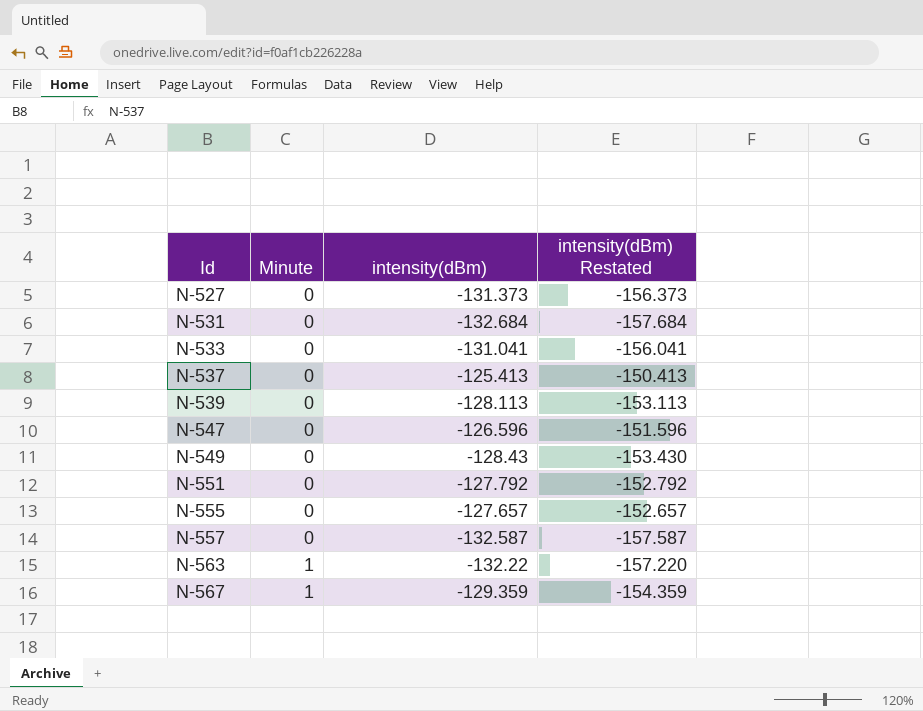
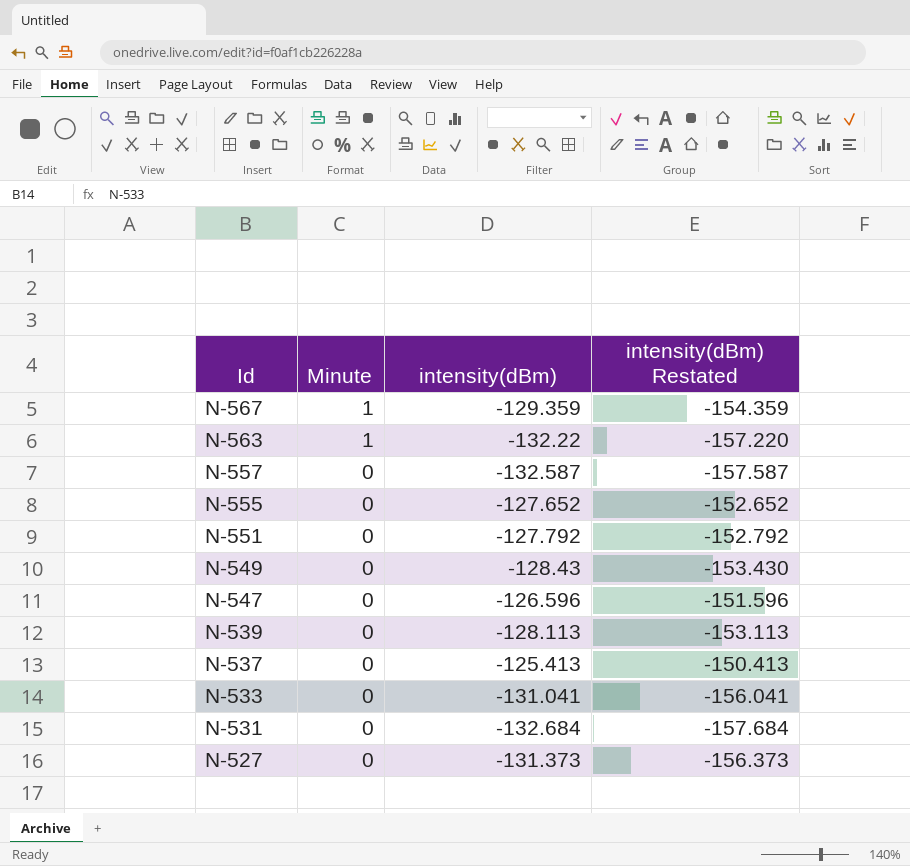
row order: Id ascending -> Id descending
N-555 | intensity(dBm): -127.657 -> -127.652
N-555 | intensity(dBm) Restated: -152.657 -> -152.652

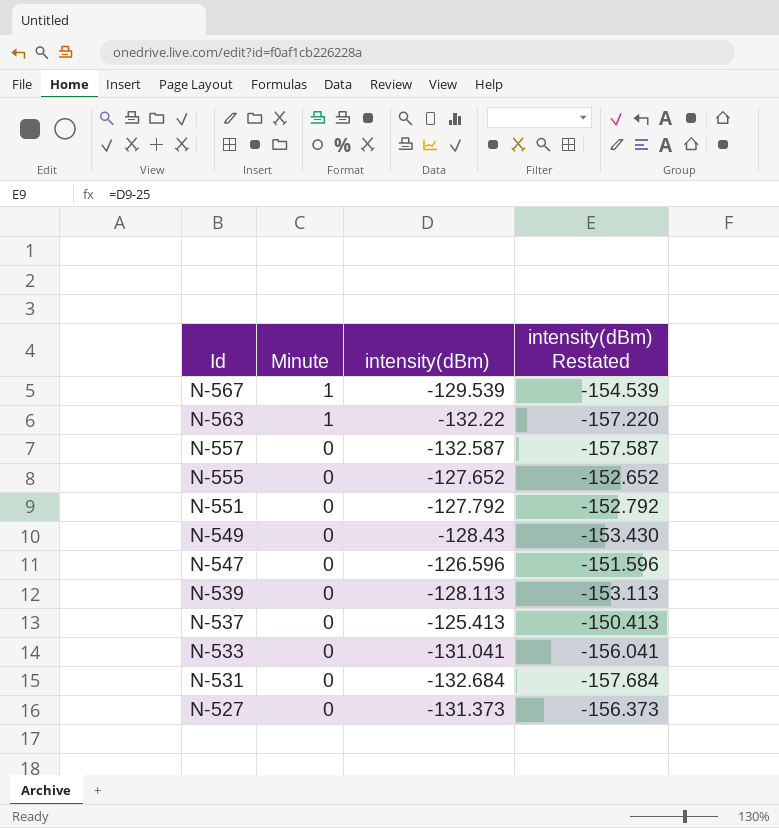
N-567 | intensity(dBm): -129.359 -> -129.539
N-567 | intensity(dBm) Restated: -154.359 -> -154.539

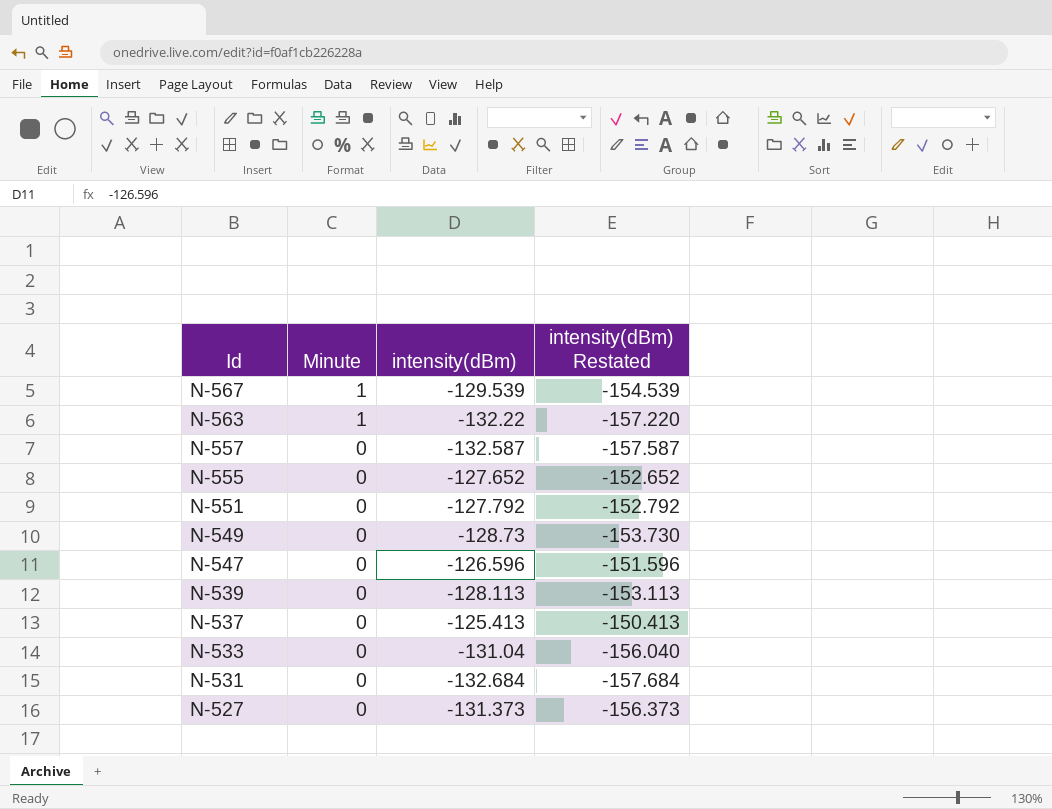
N-549 | intensity(dBm): -128.43 -> -128.73
N-549 | intensity(dBm) Restated: -153.430 -> -153.730
N-533 | intensity(dBm): -131.041 -> -131.04
N-533 | intensity(dBm) Restated: -156.041 -> -156.040

